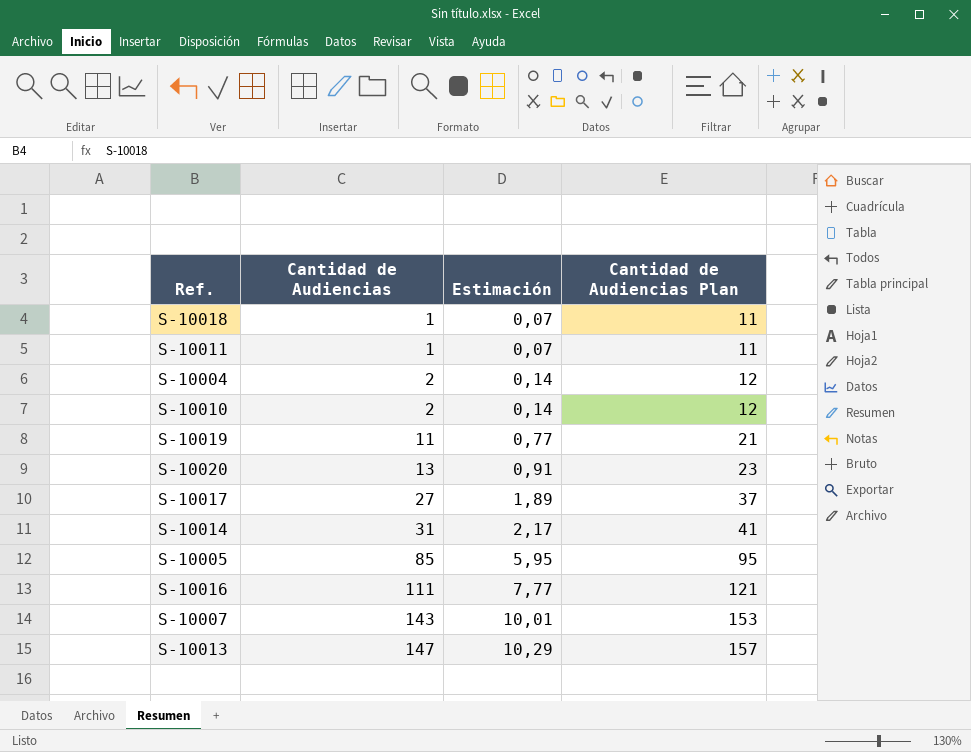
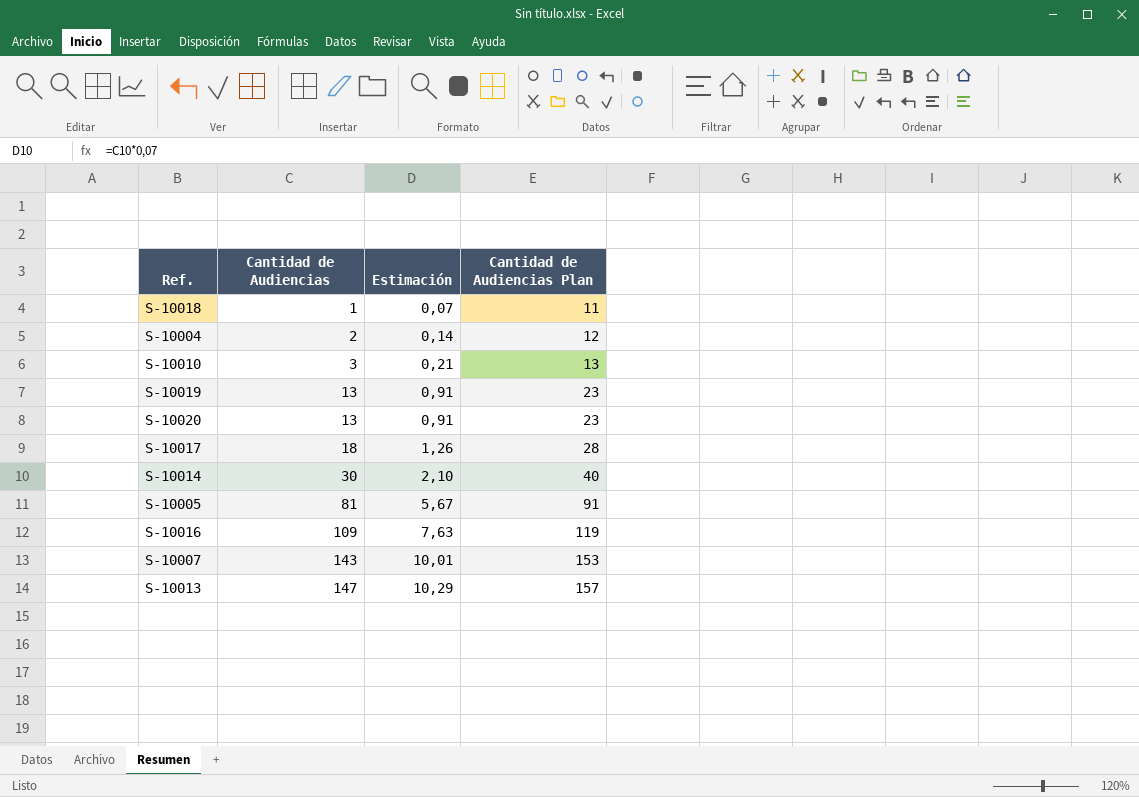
row S-10011: 1 | 0,07 | 11 -> none
S-10010 | Cantidad de Audiencias: 2 -> 3
S-10010 | Estimación: 0,14 -> 0,21
S-10010 | Cantidad de Audiencias Plan: 12 -> 13
S-10019 | Cantidad de Audiencias: 11 -> 13
S-10019 | Estimación: 0,77 -> 0,91
S-10019 | Cantidad de Audiencias Plan: 21 -> 23
S-10017 | Cantidad de Audiencias: 27 -> 18
S-10017 | Estimación: 1,89 -> 1,26
S-10017 | Cantidad de Audiencias Plan: 37 -> 28
S-10014 | Cantidad de Audiencias: 31 -> 30
S-10014 | Estimación: 2,17 -> 2,10
S-10014 | Cantidad de Audiencias Plan: 41 -> 40
S-10005 | Cantidad de Audiencias: 85 -> 81
S-10005 | Estimación: 5,95 -> 5,67
S-10005 | Cantidad de Audiencias Plan: 95 -> 91
S-10016 | Cantidad de Audiencias: 111 -> 109
S-10016 | Estimación: 7,77 -> 7,63
S-10016 | Cantidad de Audiencias Plan: 121 -> 119

